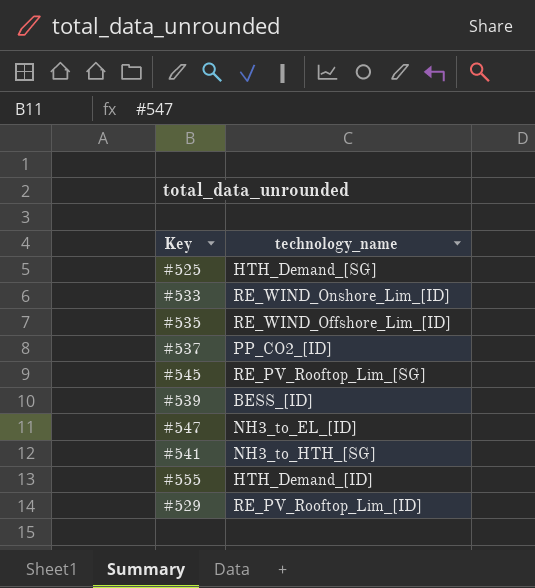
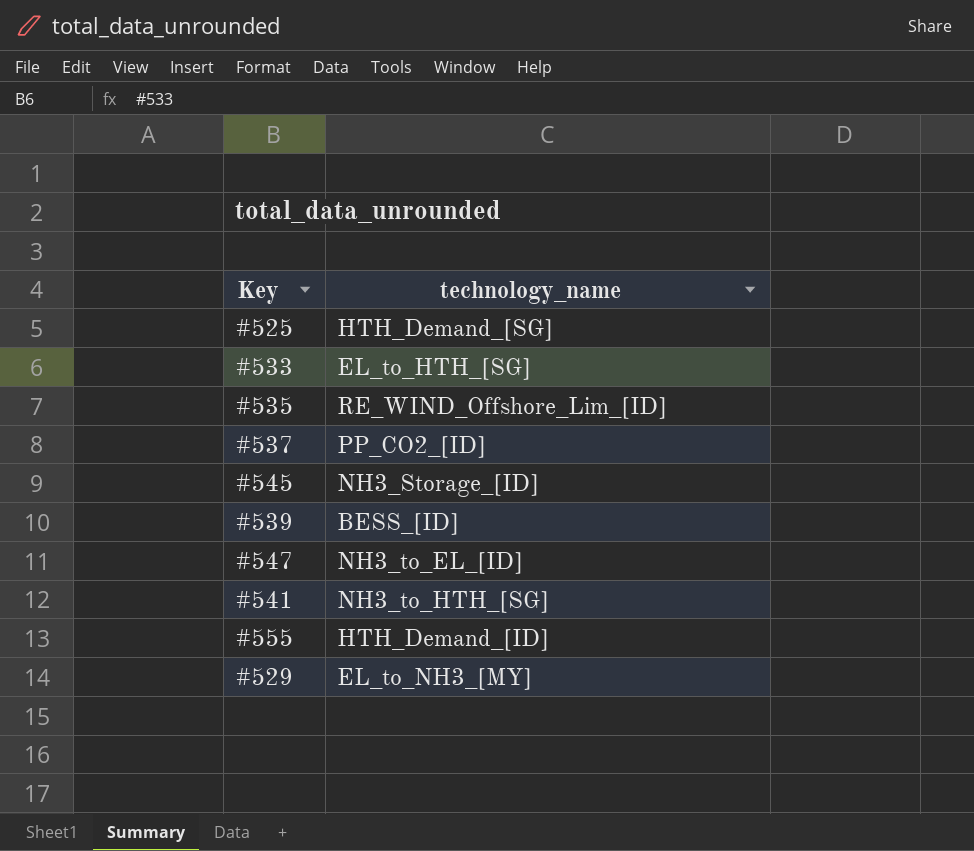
#533 | technology_name: RE_WIND_Onshore_Lim_[ID] -> EL_to_HTH_[SG]
#545 | technology_name: RE_PV_Rooftop_Lim_[SG] -> NH3_Storage_[ID]
#529 | technology_name: RE_PV_Rooftop_Lim_[ID] -> EL_to_NH3_[MY]

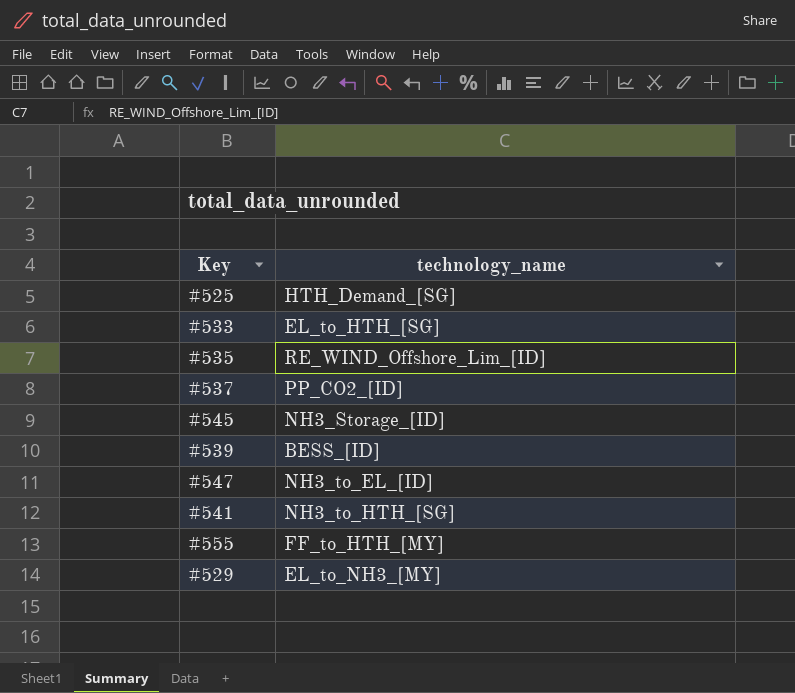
#555 | technology_name: HTH_Demand_[ID] -> FF_to_HTH_[MY]

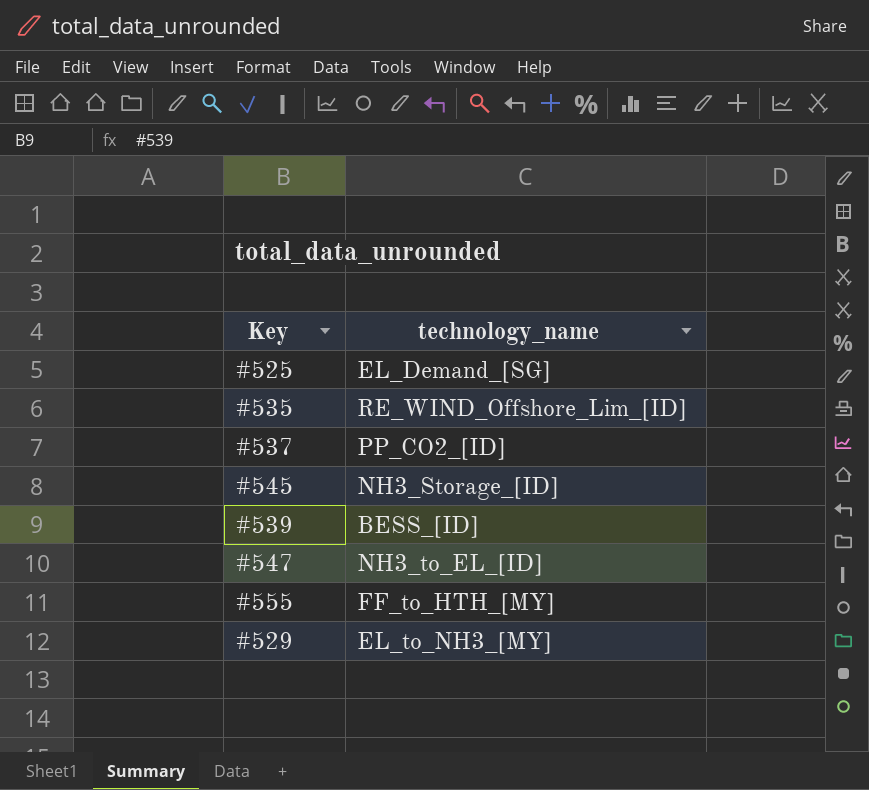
row #533: EL_to_HTH_[SG] -> none
row #541: NH3_to_HTH_[SG] -> none
#525 | technology_name: HTH_Demand_[SG] -> EL_Demand_[SG]

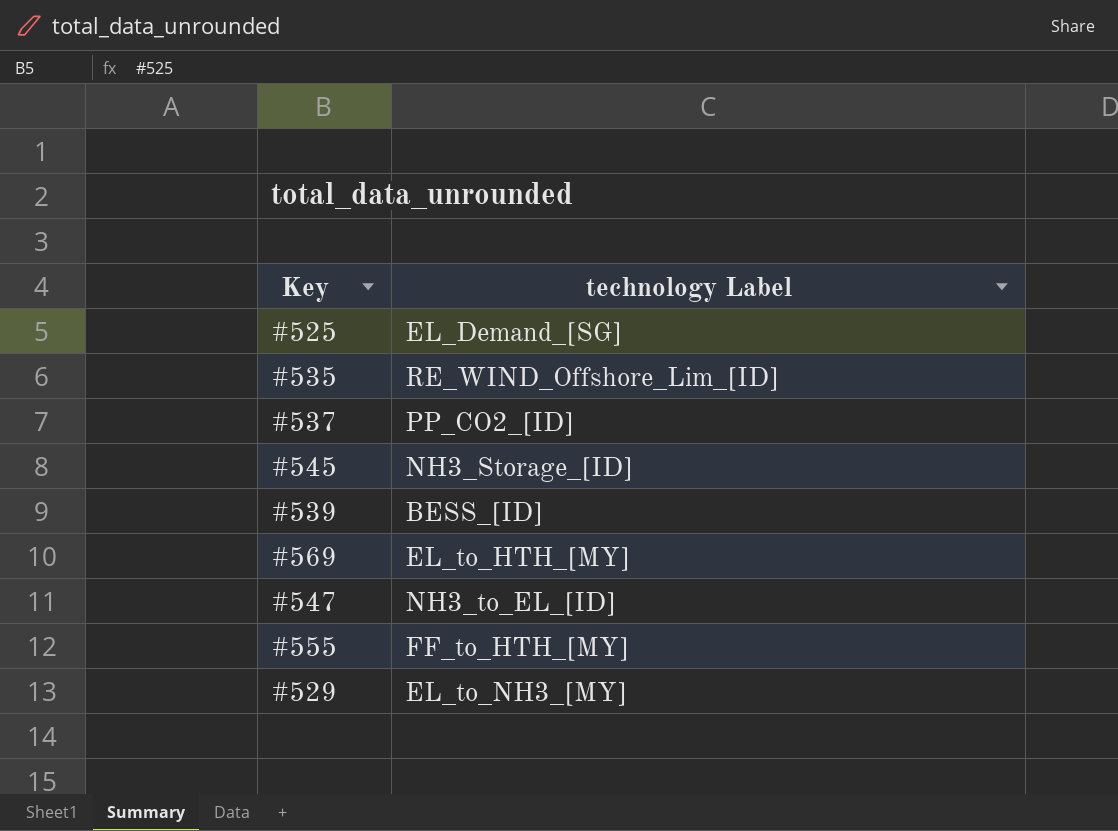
column name: technology_name -> technology Label
row #569: none -> EL_to_HTH_[MY]

